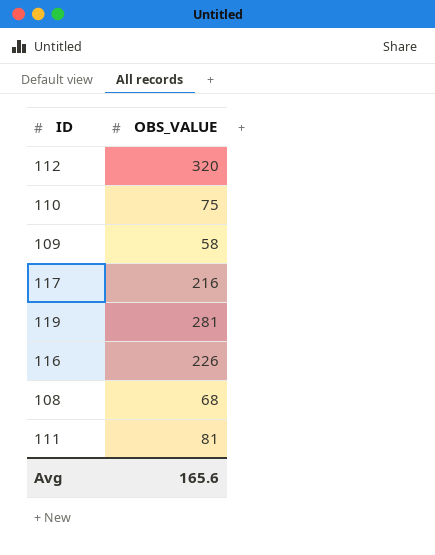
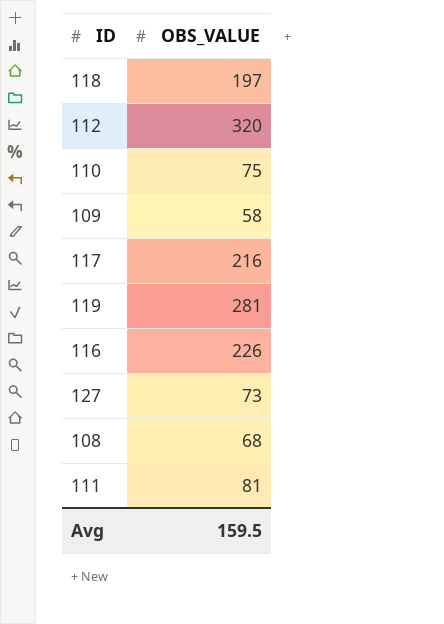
row 118: none -> 197
row 127: none -> 73
Avg | OBS_VALUE: 165.6 -> 159.5

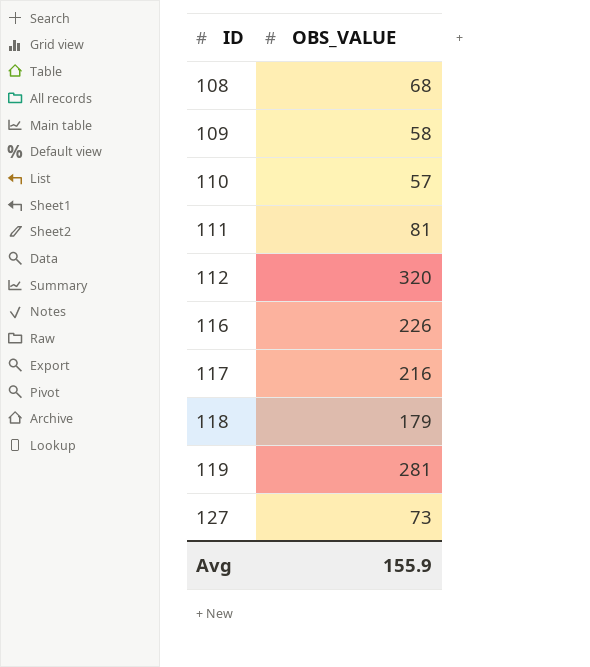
row order: none -> ID ascending
110 | OBS_VALUE: 75 -> 57
118 | OBS_VALUE: 197 -> 179
Avg | OBS_VALUE: 159.5 -> 155.9

